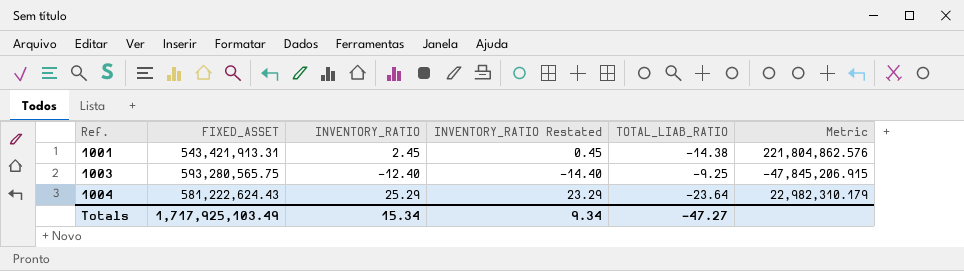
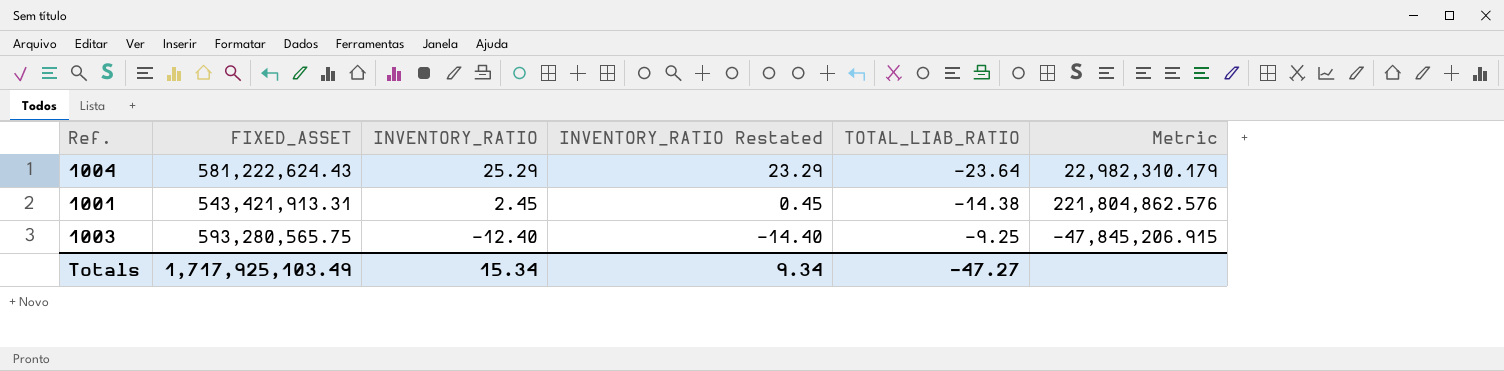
row order: Ref. ascending -> INVENTORY_RATIO descending

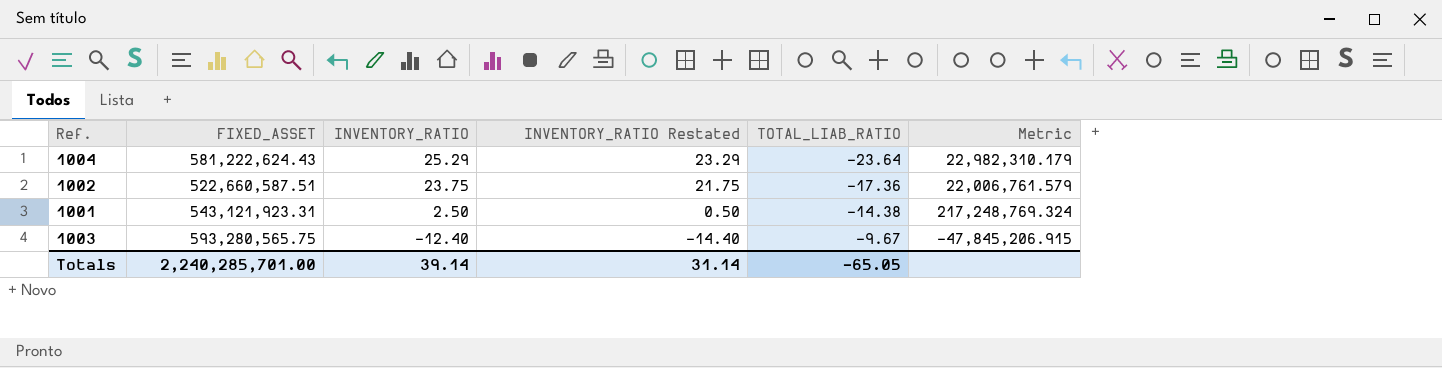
row 1002: none -> 522,660,587.51 | 23.75 | 21.75 | -17.36 | 22,006,761.579
1001 | FIXED_ASSET: 543,421,913.31 -> 543,121,923.31
1001 | INVENTORY_RATIO: 2.45 -> 2.50
1001 | INVENTORY_RATIO Restated: 0.45 -> 0.50
1001 | Metric: 221,804,862.576 -> 217,248,769.324
1003 | TOTAL_LIAB_RATIO: -9.25 -> -9.67
Totals | FIXED_ASSET: 1,717,925,103.49 -> 2,240,285,701.00
Totals | INVENTORY_RATIO: 15.34 -> 39.14
Totals | INVENTORY_RATIO Restated: 9.34 -> 31.14
Totals | TOTAL_LIAB_RATIO: -47.27 -> -65.05

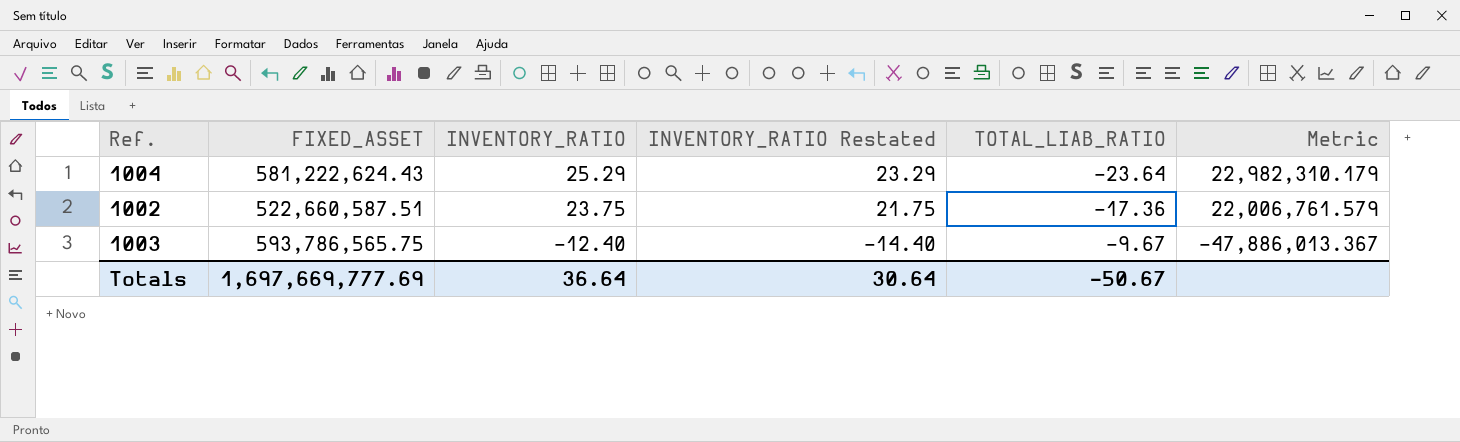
row 1001: 543,121,923.31 | 2.50 | 0.50 | -14.38 | 217,248,769.324 -> none
1003 | FIXED_ASSET: 593,280,565.75 -> 593,786,565.75
1003 | Metric: -47,845,206.915 -> -47,886,013.367
Totals | FIXED_ASSET: 2,240,285,701.00 -> 1,697,669,777.69
Totals | INVENTORY_RATIO: 39.14 -> 36.64
Totals | INVENTORY_RATIO Restated: 31.14 -> 30.64
Totals | TOTAL_LIAB_RATIO: -65.05 -> -50.67

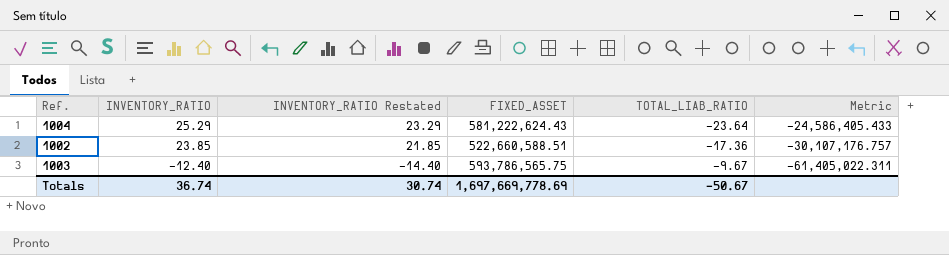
column FIXED_ASSET | position: 2 -> 4
column Metric | formula: [FIXED_ASSET] / [INVENTORY_RATIO] -> [FIXED_ASSET] / [TOTAL_LIAB_RATIO]
1002 | INVENTORY_RATIO: 23.75 -> 23.85
1002 | INVENTORY_RATIO Restated: 21.75 -> 21.85
1002 | FIXED_ASSET: 522,660,587.51 -> 522,660,588.51
Totals | INVENTORY_RATIO: 36.64 -> 36.74
Totals | INVENTORY_RATIO Restated: 30.64 -> 30.74
Totals | FIXED_ASSET: 1,697,669,777.69 -> 1,697,669,778.69

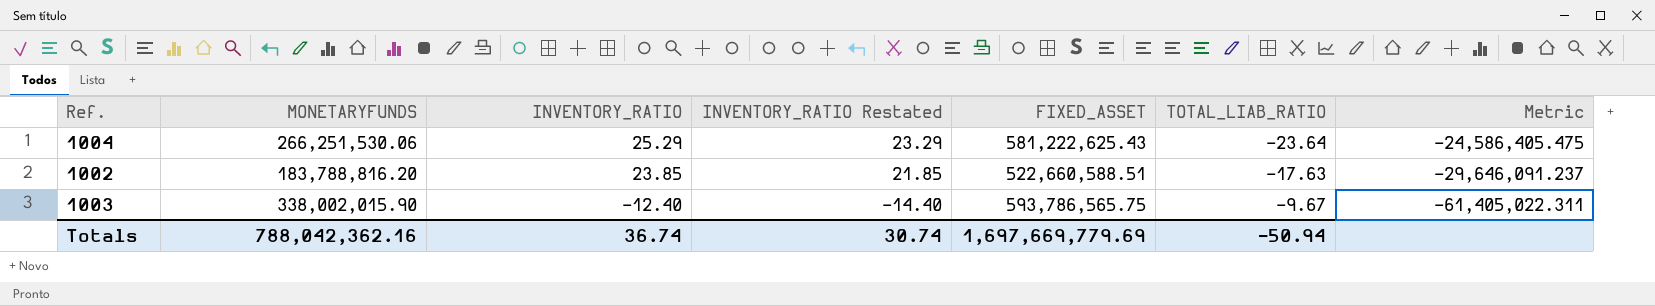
column MONETARYFUNDS | position: none -> 2
1004 | FIXED_ASSET: 581,222,624.43 -> 581,222,625.43
1004 | Metric: -24,586,405.433 -> -24,586,405.475
1002 | TOTAL_LIAB_RATIO: -17.36 -> -17.63
1002 | Metric: -30,107,176.757 -> -29,646,091.237
Totals | FIXED_ASSET: 1,697,669,778.69 -> 1,697,669,779.69
Totals | TOTAL_LIAB_RATIO: -50.67 -> -50.94

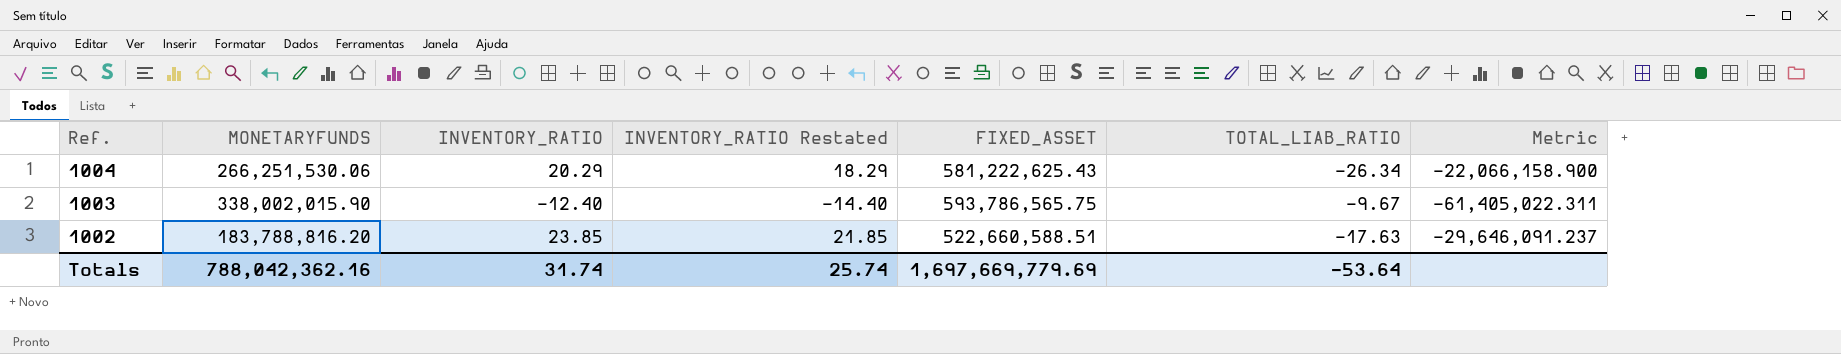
row order: INVENTORY_RATIO descending -> Ref. descending
1004 | INVENTORY_RATIO: 25.29 -> 20.29
1004 | INVENTORY_RATIO Restated: 23.29 -> 18.29
1004 | TOTAL_LIAB_RATIO: -23.64 -> -26.34
1004 | Metric: -24,586,405.475 -> -22,066,158.900
Totals | INVENTORY_RATIO: 36.74 -> 31.74
Totals | INVENTORY_RATIO Restated: 30.74 -> 25.74
Totals | TOTAL_LIAB_RATIO: -50.94 -> -53.64

